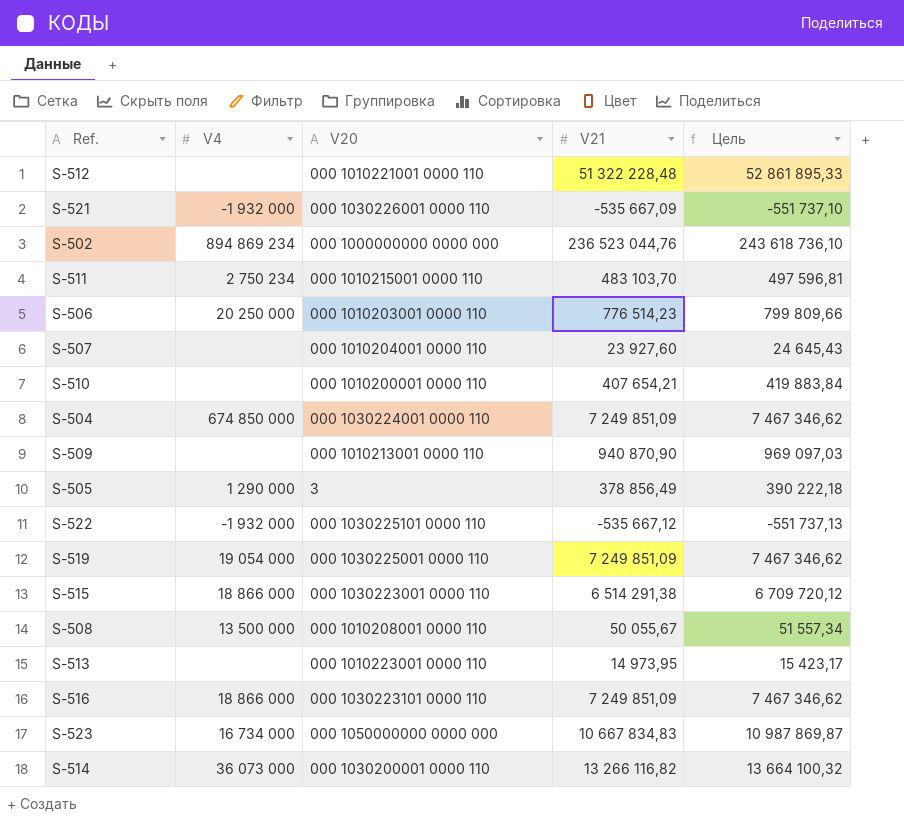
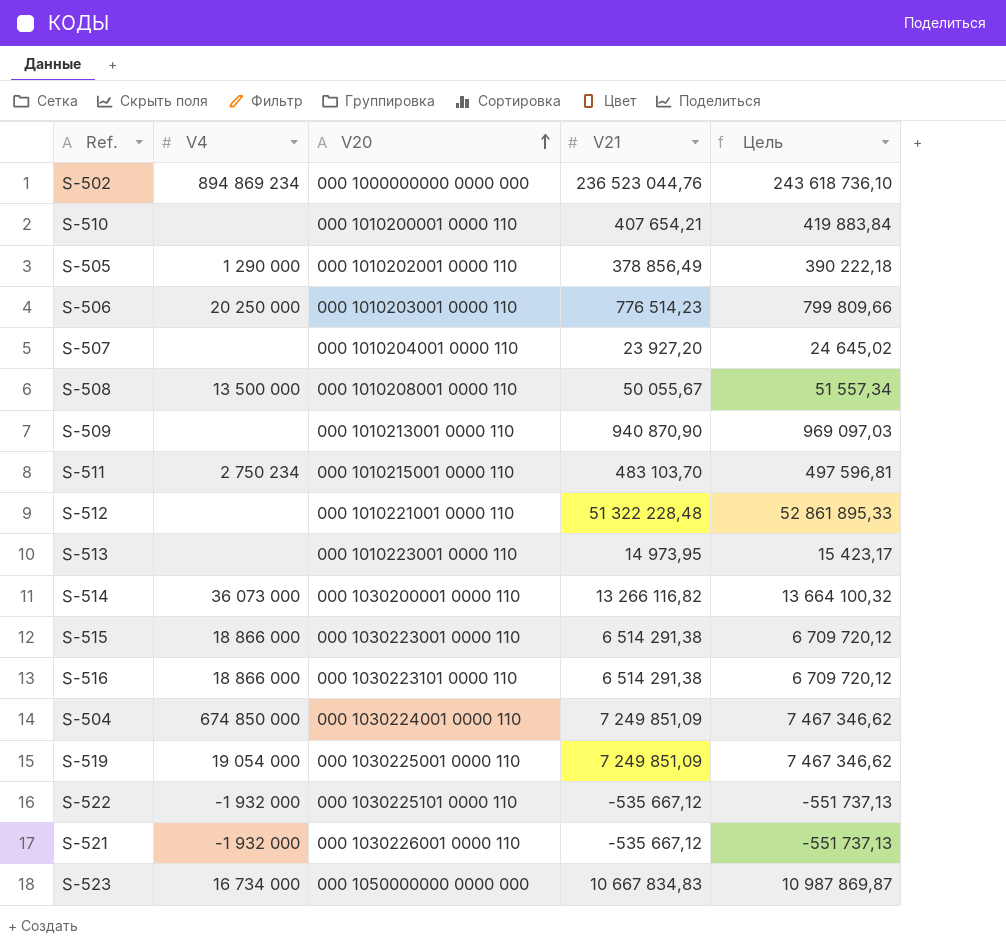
row order: none -> V20 ascending
S-505 | V20: 3 -> 000 1010202001 0000 110
S-507 | V21: 23 927,60 -> 23 927,20
S-507 | Цель: 24 645,43 -> 24 645,02
S-516 | V21: 7 249 851,09 -> 6 514 291,38
S-516 | Цель: 7 467 346,62 -> 6 709 720,12
S-521 | V21: -535 667,09 -> -535 667,12
S-521 | Цель: -551 737,10 -> -551 737,13

